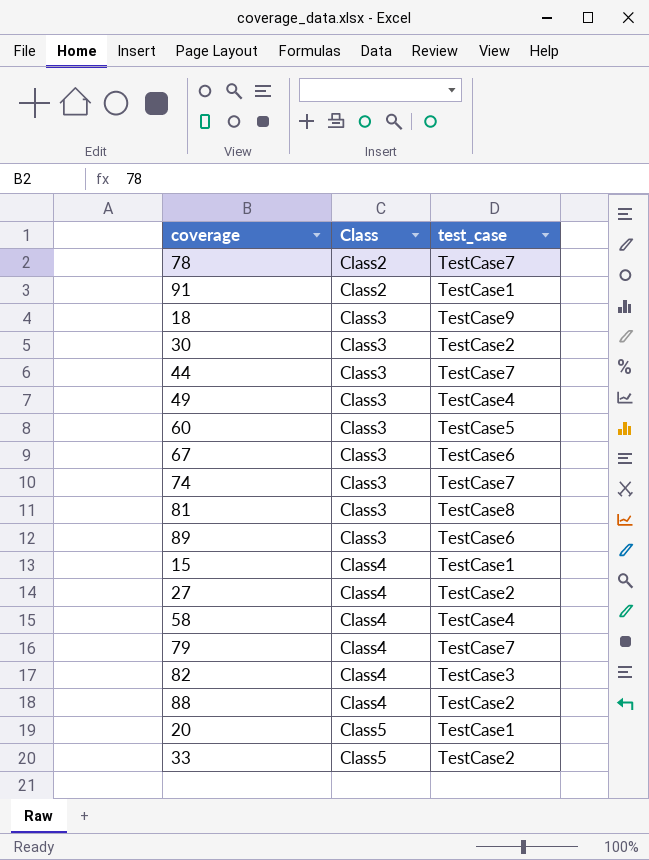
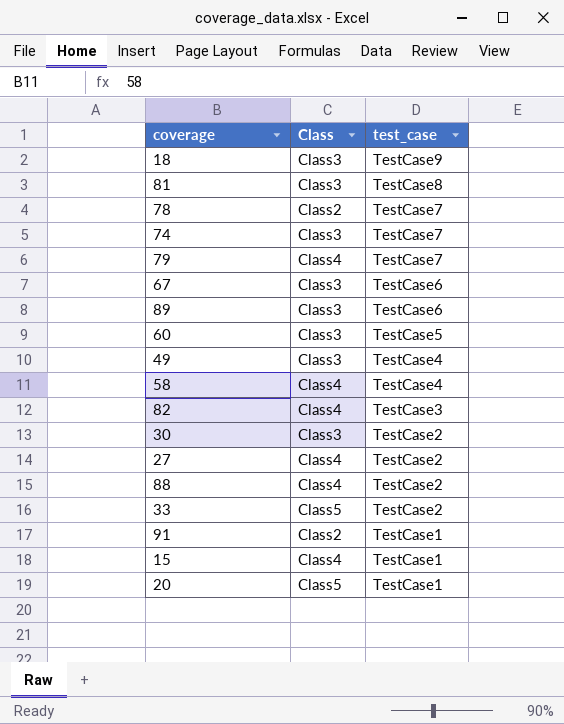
row order: Class ascending -> test_case descending
row 44: Class3 | TestCase7 -> none

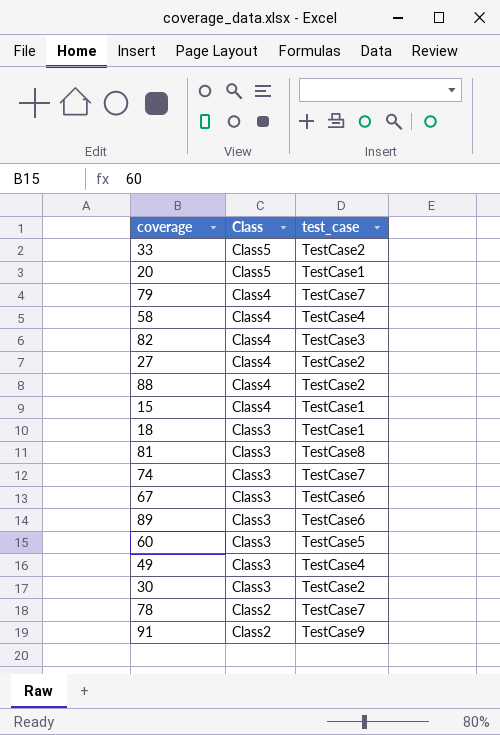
row order: test_case descending -> Class descending
18 | test_case: TestCase9 -> TestCase1
91 | test_case: TestCase1 -> TestCase9

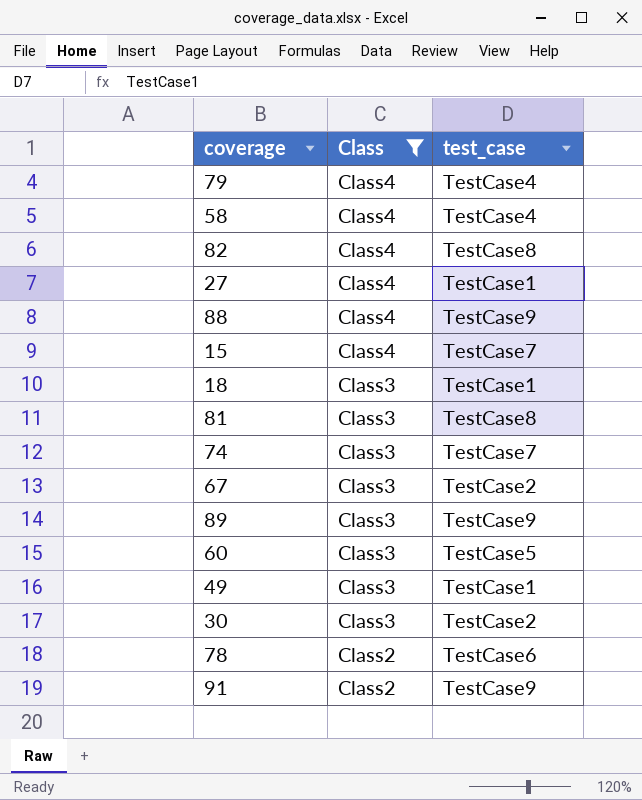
filter: none -> Class != Class5
79 | test_case: TestCase7 -> TestCase4
82 | test_case: TestCase3 -> TestCase8
27 | test_case: TestCase2 -> TestCase1
88 | test_case: TestCase2 -> TestCase9
15 | test_case: TestCase1 -> TestCase7
67 | test_case: TestCase6 -> TestCase2
89 | test_case: TestCase6 -> TestCase9
49 | test_case: TestCase4 -> TestCase1
78 | test_case: TestCase7 -> TestCase6

